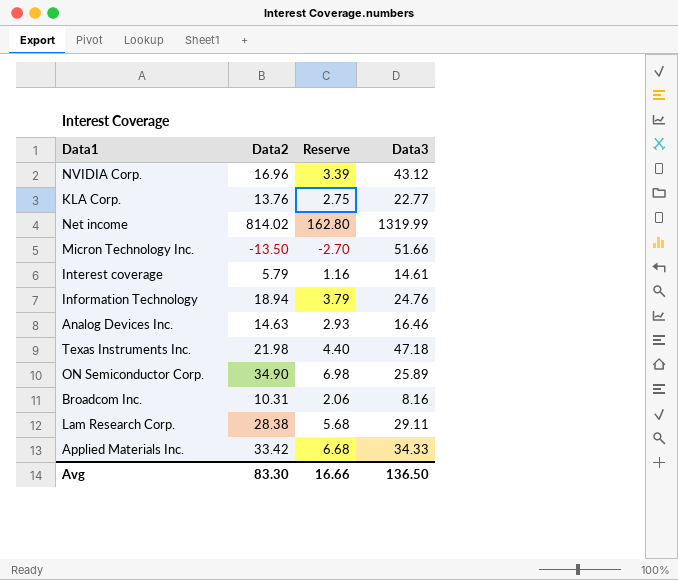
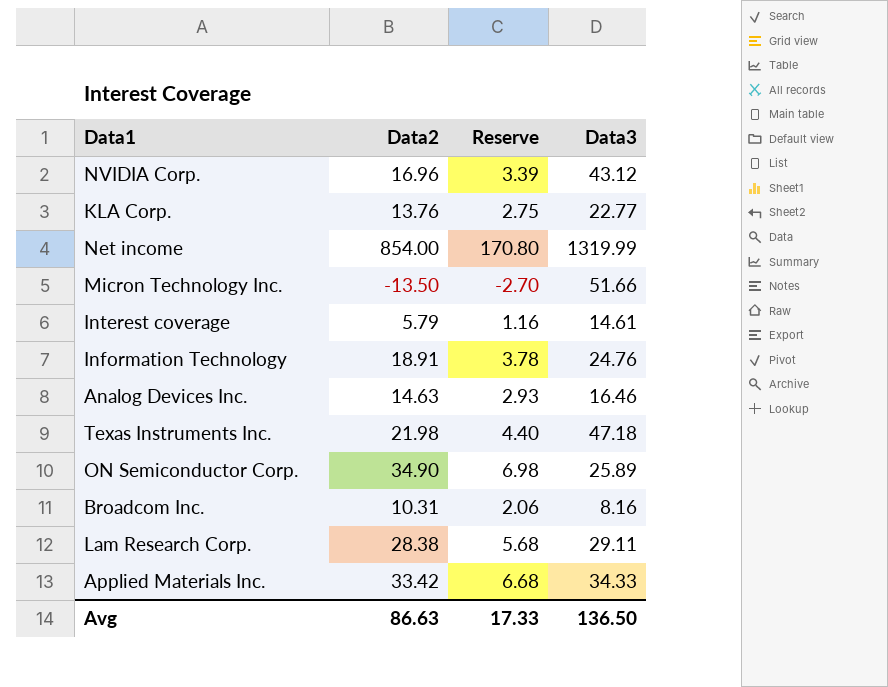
Net income | Data2: 814.02 -> 854.00
Net income | Reserve: 162.80 -> 170.80
Information Technology | Data2: 18.94 -> 18.91
Information Technology | Reserve: 3.79 -> 3.78
Avg | Data2: 83.30 -> 86.63
Avg | Reserve: 16.66 -> 17.33

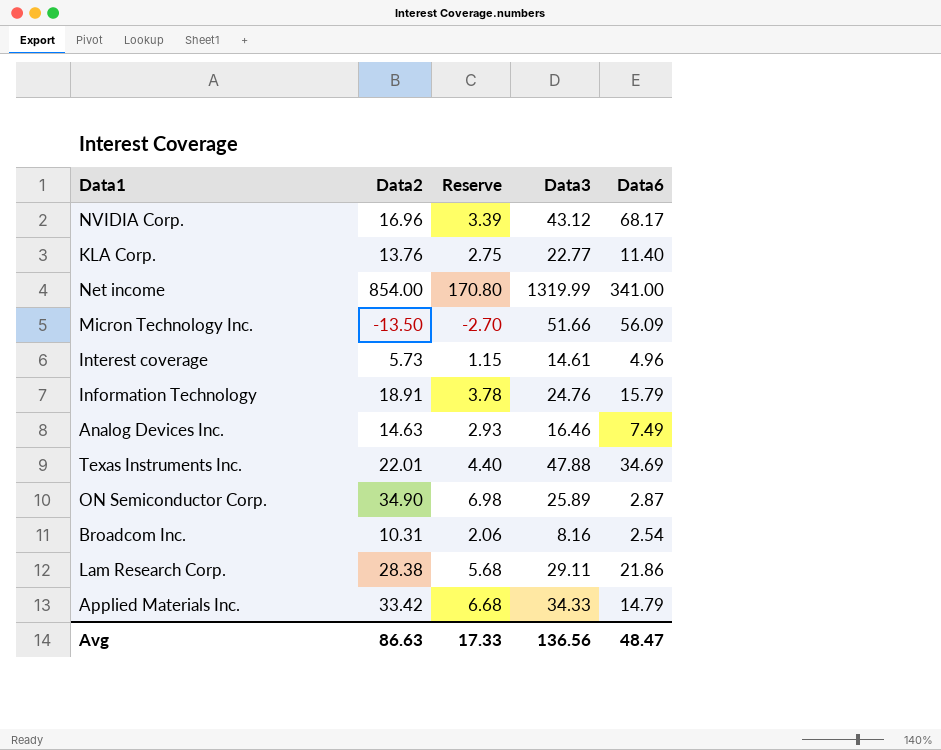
column Data6 | position: none -> 5
Interest coverage | Data2: 5.79 -> 5.73
Interest coverage | Reserve: 1.16 -> 1.15
Texas Instruments Inc. | Data2: 21.98 -> 22.01
Texas Instruments Inc. | Data3: 47.18 -> 47.88
Avg | Data3: 136.50 -> 136.56

